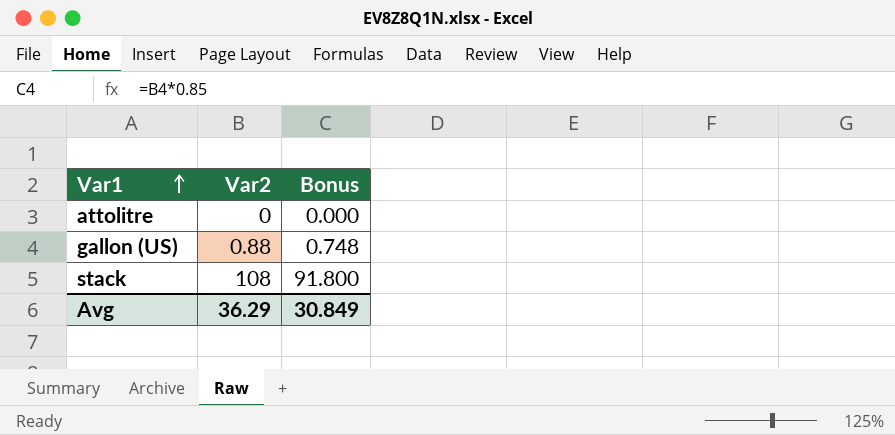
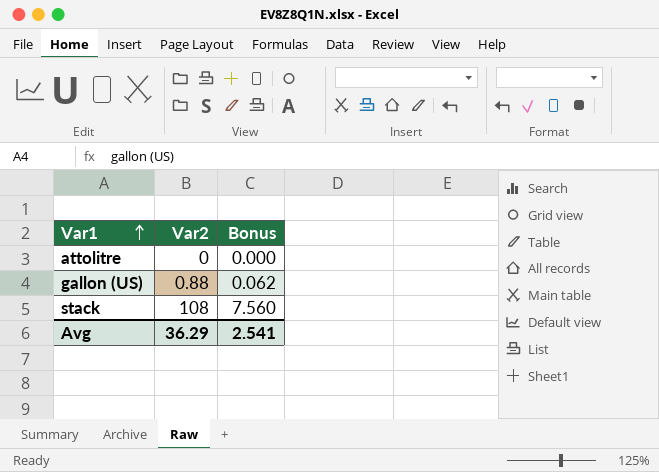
column Bonus | formula: [Var2] * 0.85 -> [Var2] * 0.07
Avg | Bonus: 30.849 -> 2.541

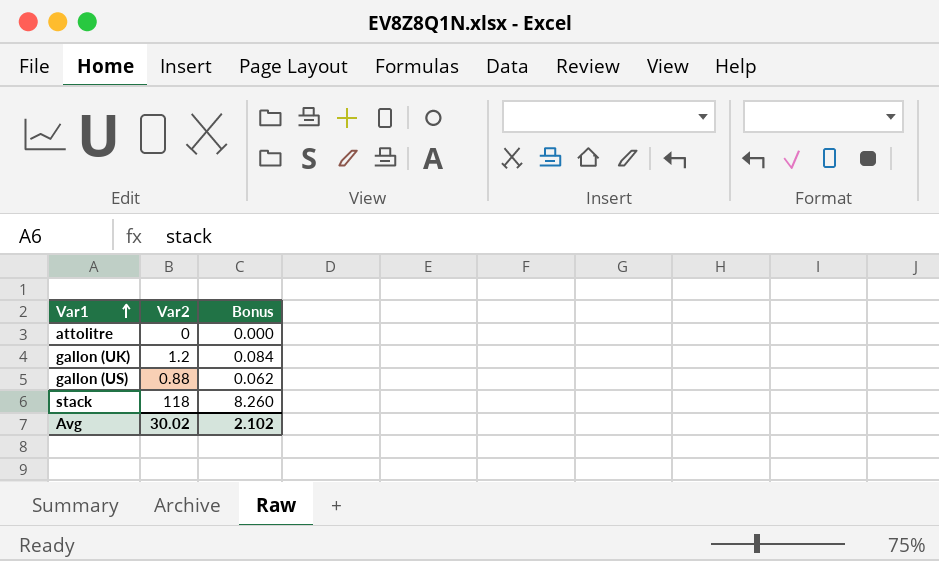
row gallon (UK): none -> 1.2 | 0.084
stack | Var2: 108 -> 118
stack | Bonus: 7.560 -> 8.260
Avg | Var2: 36.29 -> 30.02
Avg | Bonus: 2.541 -> 2.102

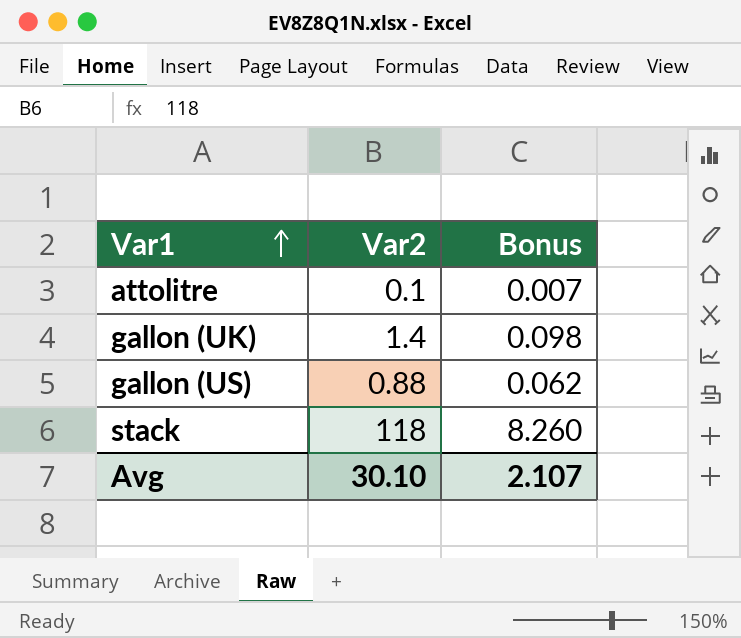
attolitre | Var2: 0 -> 0.1
attolitre | Bonus: 0.000 -> 0.007
gallon (UK) | Var2: 1.2 -> 1.4
gallon (UK) | Bonus: 0.084 -> 0.098
Avg | Var2: 30.02 -> 30.10
Avg | Bonus: 2.102 -> 2.107

